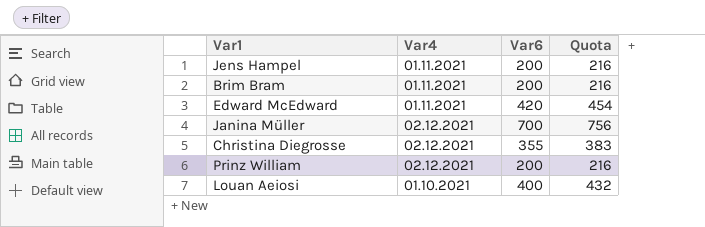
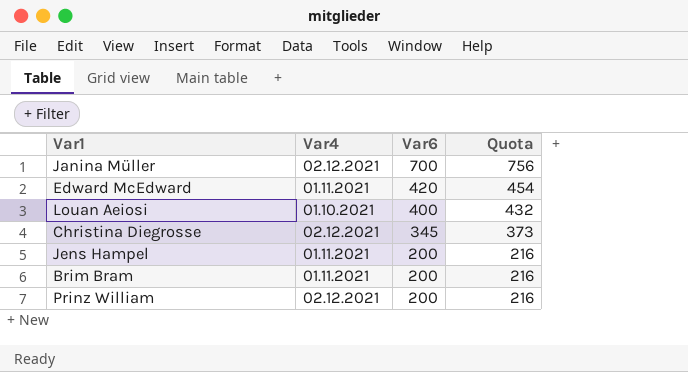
row order: none -> Var6 descending
Christina Diegrosse | Var6: 355 -> 345
Christina Diegrosse | Quota: 383 -> 373

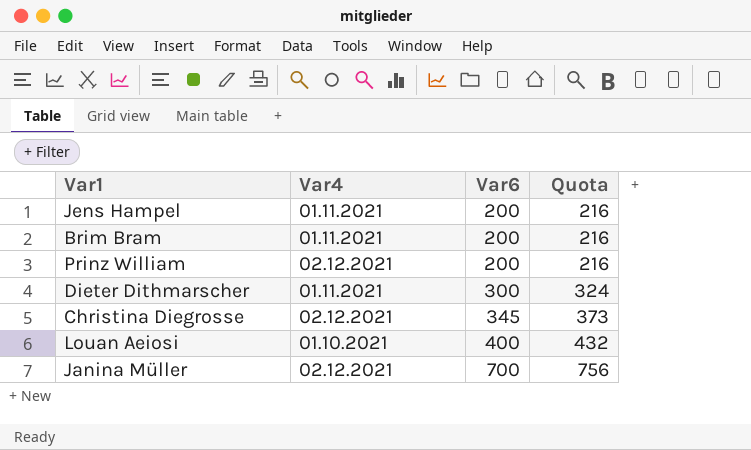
row order: Var6 descending -> Var6 ascending
row Edward McEdward: 01.11.2021 | 420 | 454 -> none
row Dieter Dithmarscher: none -> 01.11.2021 | 300 | 324

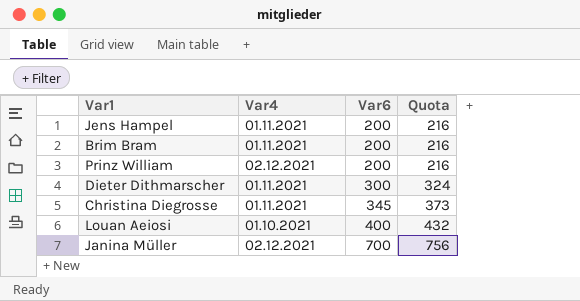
Christina Diegrosse | Var4: 02.12.2021 -> 01.11.2021

